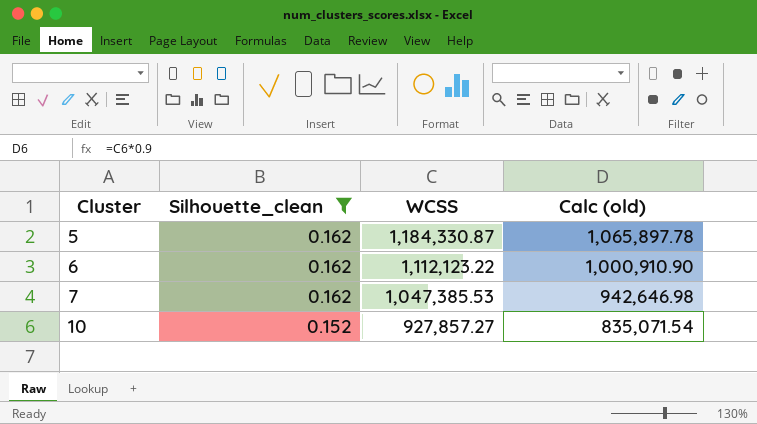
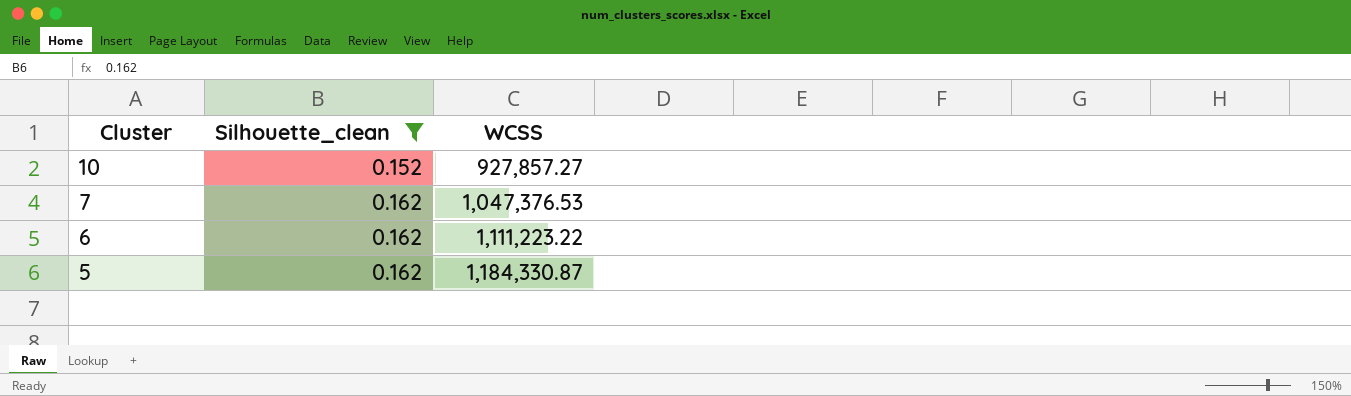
row order: Cluster ascending -> Cluster descending
column Calc (old) | formula: [WCSS] * 0.9 -> none
7 | WCSS: 1,047,385.53 -> 1,047,376.53
6 | WCSS: 1,112,123.22 -> 1,111,223.22

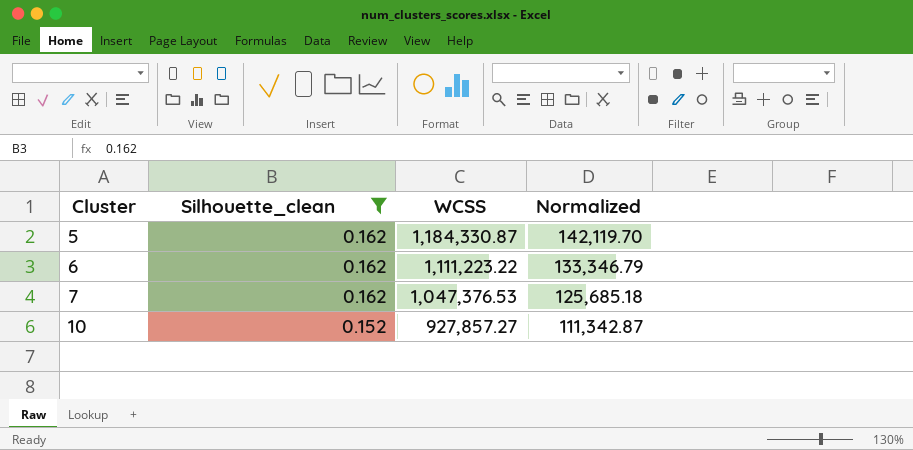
row order: Cluster descending -> Cluster ascending
column Normalized | formula: none -> [WCSS] * 0.12

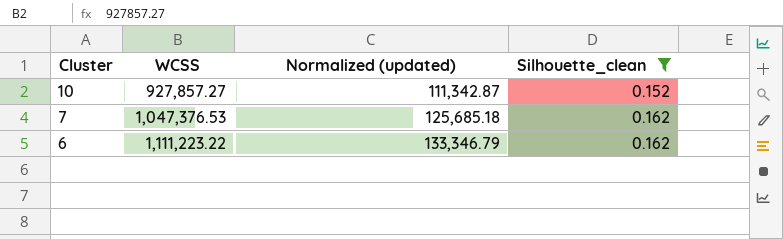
row order: Cluster ascending -> Cluster descending
column name: Normalized -> Normalized (updated)
column Silhouette_clean | position: 2 -> 4
row 5: 0.162 | 1,184,330.87 | 142,119.70 -> none

